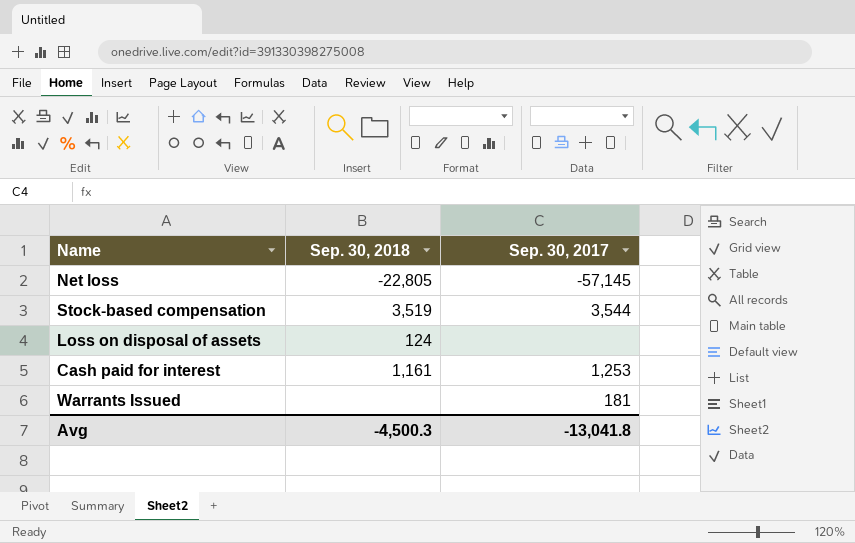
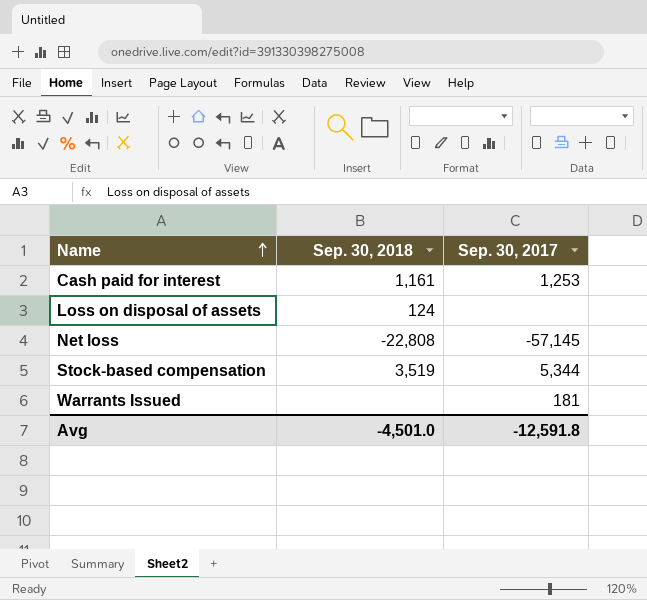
row order: none -> Name ascending
Net loss | Sep. 30, 2018: -22,805 -> -22,808
Stock-based compensation | Sep. 30, 2017: 3,544 -> 5,344
Avg | Sep. 30, 2018: -4,500.3 -> -4,501.0
Avg | Sep. 30, 2017: -13,041.8 -> -12,591.8

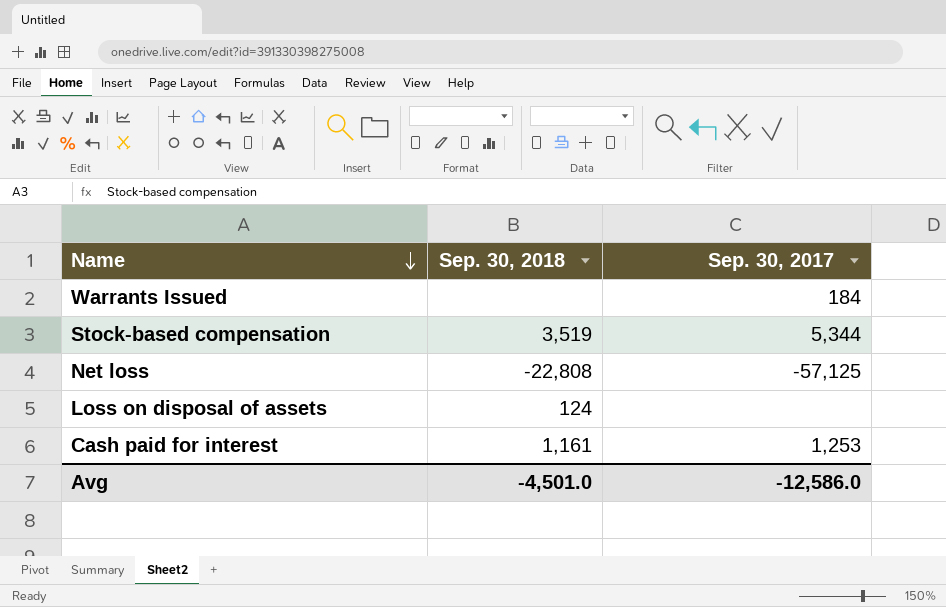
row order: Name ascending -> Name descending
Warrants Issued | Sep. 30, 2017: 181 -> 184
Net loss | Sep. 30, 2017: -57,145 -> -57,125
Avg | Sep. 30, 2017: -12,591.8 -> -12,586.0

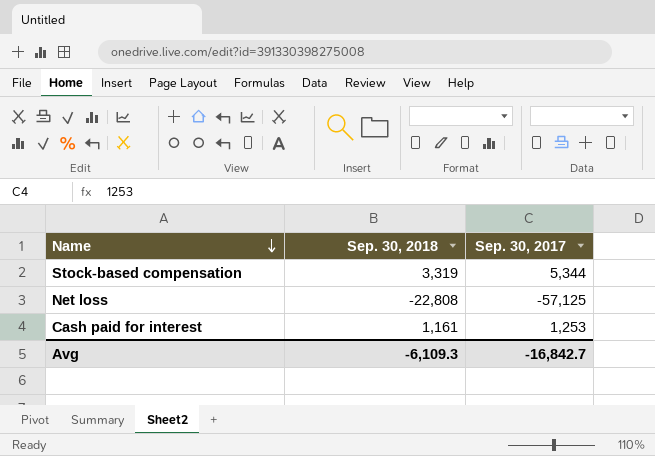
row Warrants Issued: none | 184 -> none
row Loss on disposal of assets: 124 | none -> none
Stock-based compensation | Sep. 30, 2018: 3,519 -> 3,319
Avg | Sep. 30, 2018: -4,501.0 -> -6,109.3
Avg | Sep. 30, 2017: -12,586.0 -> -16,842.7

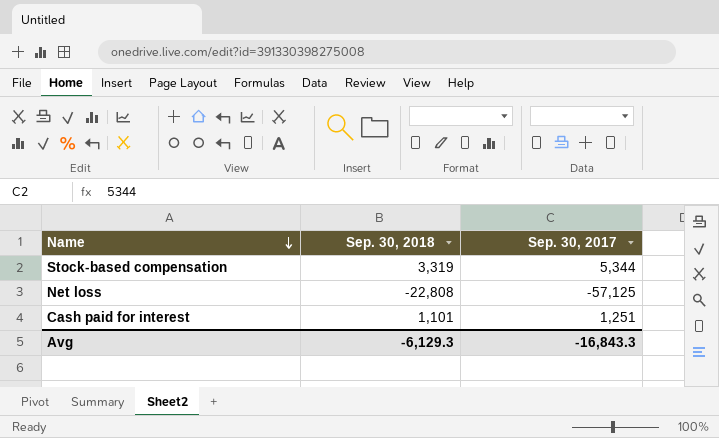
Cash paid for interest | Sep. 30, 2018: 1,161 -> 1,101
Cash paid for interest | Sep. 30, 2017: 1,253 -> 1,251
Avg | Sep. 30, 2018: -6,109.3 -> -6,129.3
Avg | Sep. 30, 2017: -16,842.7 -> -16,843.3

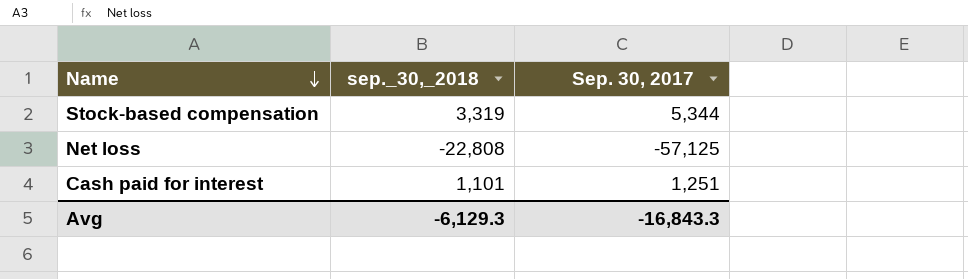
column name: Sep. 30, 2018 -> sep._30,_2018

